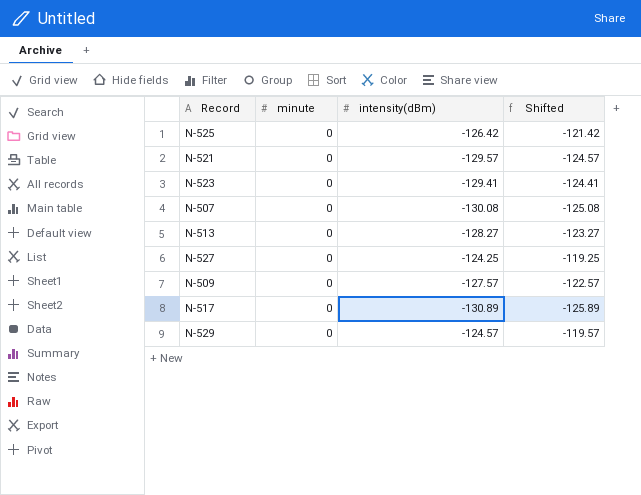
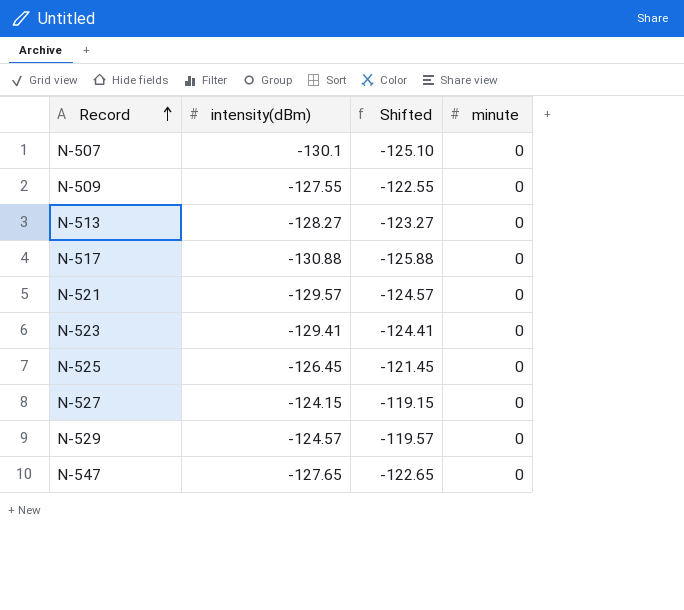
row order: none -> Record ascending
column minute | position: 2 -> 4
N-507 | intensity(dBm): -130.08 -> -130.1
N-507 | Shifted: -125.08 -> -125.10
N-509 | intensity(dBm): -127.57 -> -127.55
N-509 | Shifted: -122.57 -> -122.55
N-517 | intensity(dBm): -130.89 -> -130.88
N-517 | Shifted: -125.89 -> -125.88
N-525 | intensity(dBm): -126.42 -> -126.45
N-525 | Shifted: -121.42 -> -121.45
N-527 | intensity(dBm): -124.25 -> -124.15
N-527 | Shifted: -119.25 -> -119.15
row N-547: none -> -127.65 | -122.65 | 0

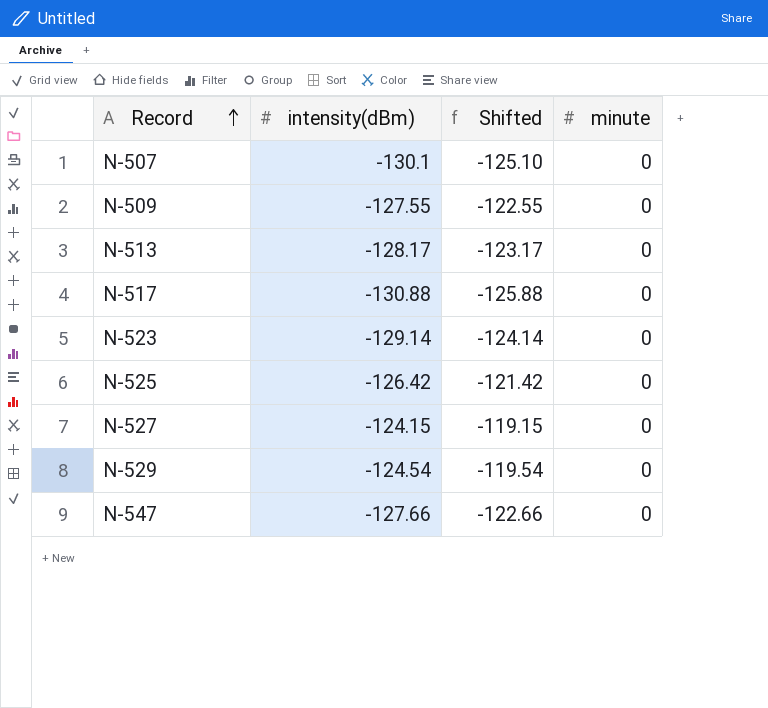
row N-521: -129.57 | -124.57 | 0 -> none
N-513 | intensity(dBm): -128.27 -> -128.17
N-513 | Shifted: -123.27 -> -123.17
N-523 | intensity(dBm): -129.41 -> -129.14
N-523 | Shifted: -124.41 -> -124.14
N-525 | intensity(dBm): -126.45 -> -126.42
N-525 | Shifted: -121.45 -> -121.42
N-529 | intensity(dBm): -124.57 -> -124.54
N-529 | Shifted: -119.57 -> -119.54
N-547 | intensity(dBm): -127.65 -> -127.66
N-547 | Shifted: -122.65 -> -122.66

